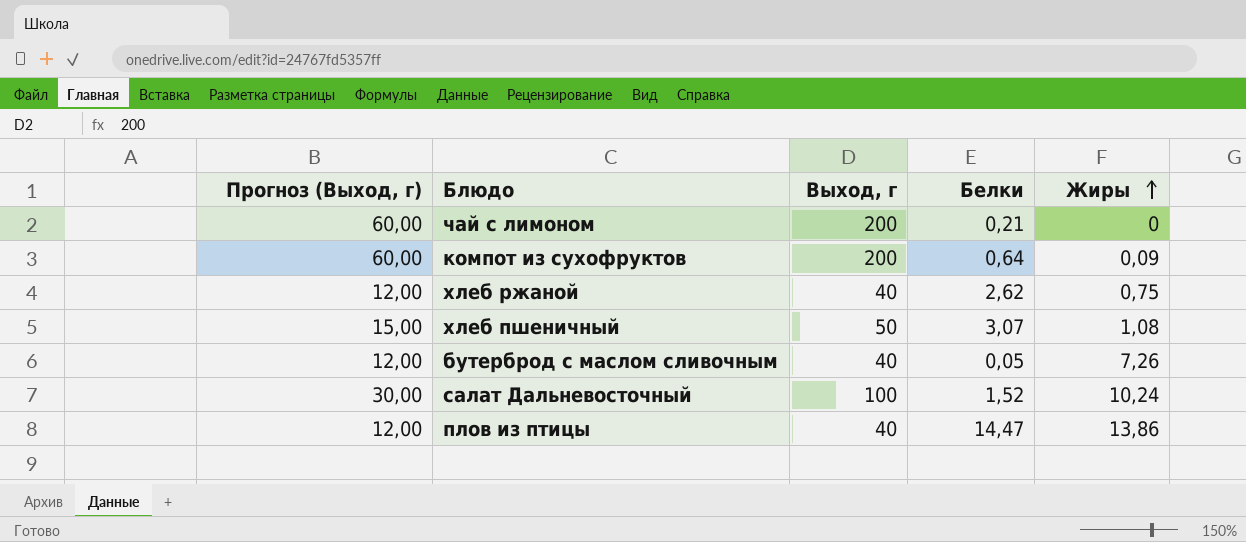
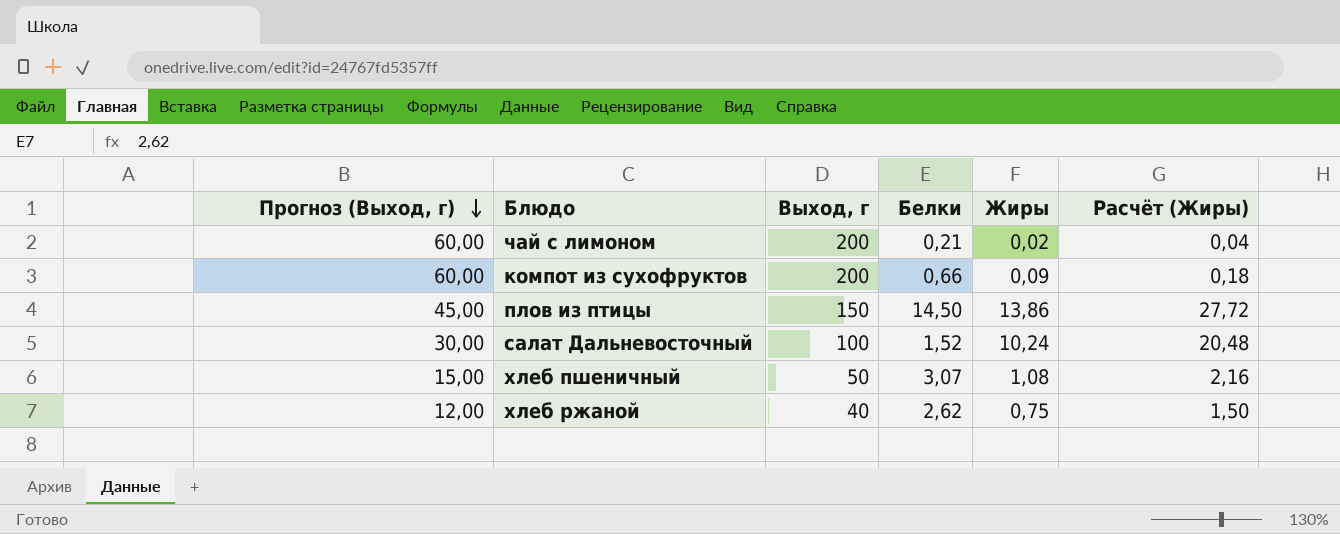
row order: Жиры ascending -> Прогноз (Выход, г) descending
column Расчёт (Жиры) | formula: none -> [Жиры] * 2
row бутерброд с маслом сливочным: 12,00 | 40 | 0,05 | 7,26 -> none
чай с лимоном | Жиры: 0 -> 0,02
компот из сухофруктов | Белки: 0,64 -> 0,66
плов из птицы | Прогноз (Выход, г): 12,00 -> 45,00
плов из птицы | Выход, г: 40 -> 150
плов из птицы | Белки: 14,47 -> 14,50

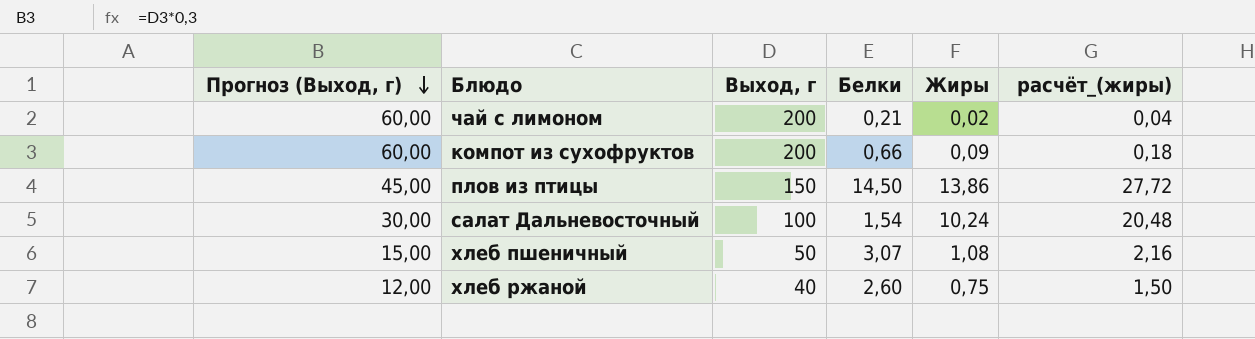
column name: Расчёт (Жиры) -> расчёт_(жиры)
салат Дальневосточный | Белки: 1,52 -> 1,54
хлеб ржаной | Белки: 2,62 -> 2,60

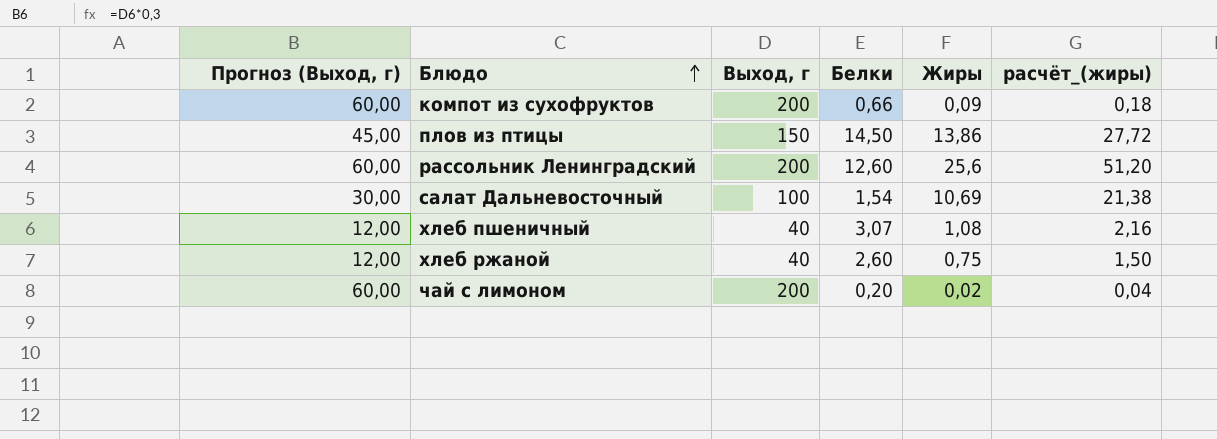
row order: Прогноз (Выход, г) descending -> Блюдо ascending
row рассольник Ленинградский: none -> 60,00 | 200 | 12,60 | 25,6 | 51,20
салат Дальневосточный | Жиры: 10,24 -> 10,69
салат Дальневосточный | расчёт_(жиры): 20,48 -> 21,38
хлеб пшеничный | Прогноз (Выход, г): 15,00 -> 12,00
хлеб пшеничный | Выход, г: 50 -> 40
чай с лимоном | Белки: 0,21 -> 0,20

